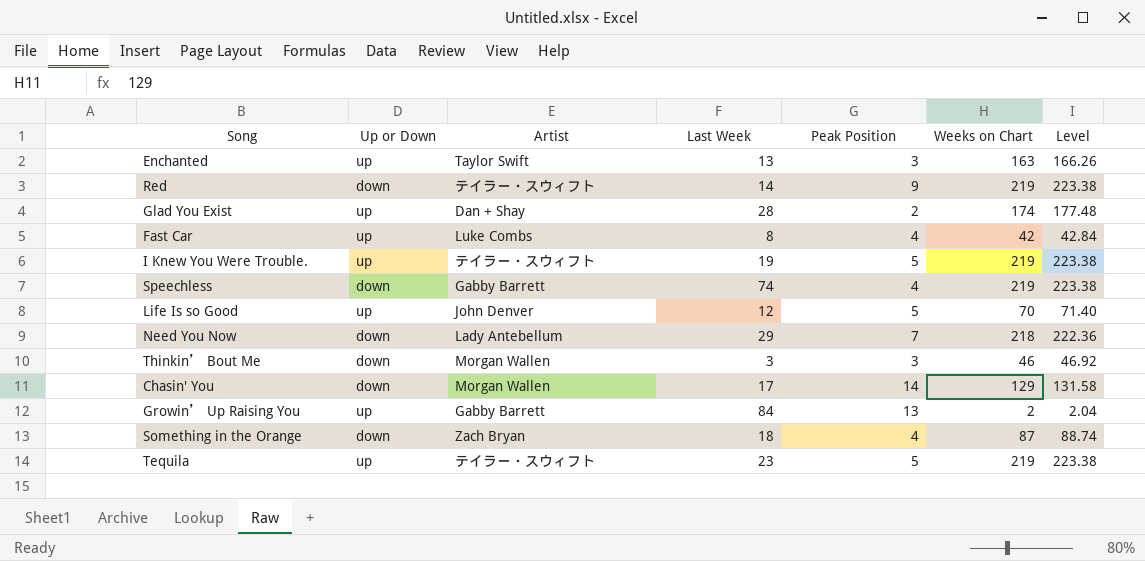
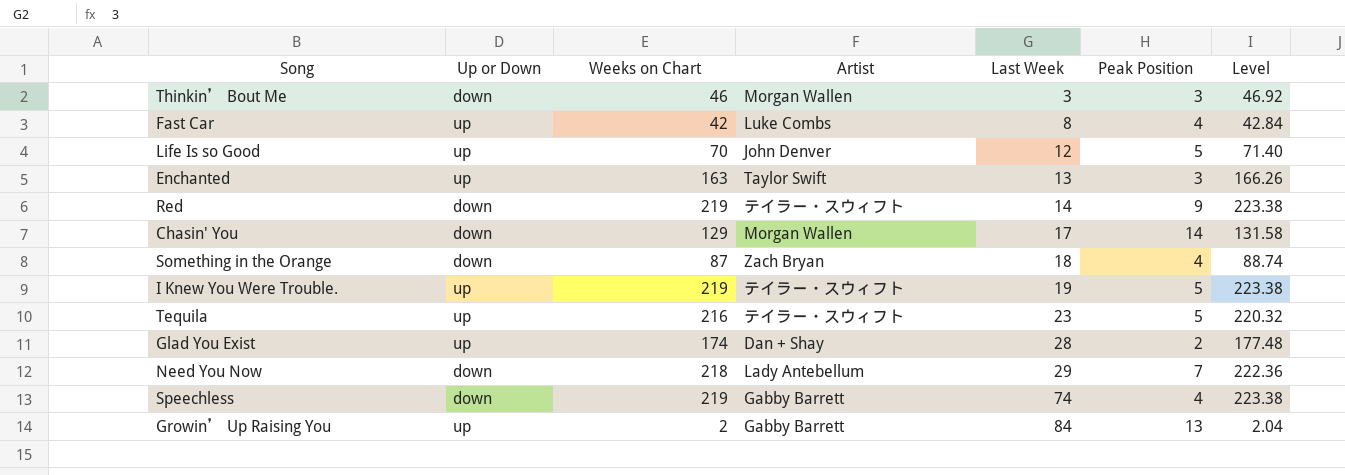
row order: none -> Last Week ascending
column Weeks on Chart | position: 6 -> 3
Tequila | Weeks on Chart: 219 -> 216
Tequila | Level: 223.38 -> 220.32

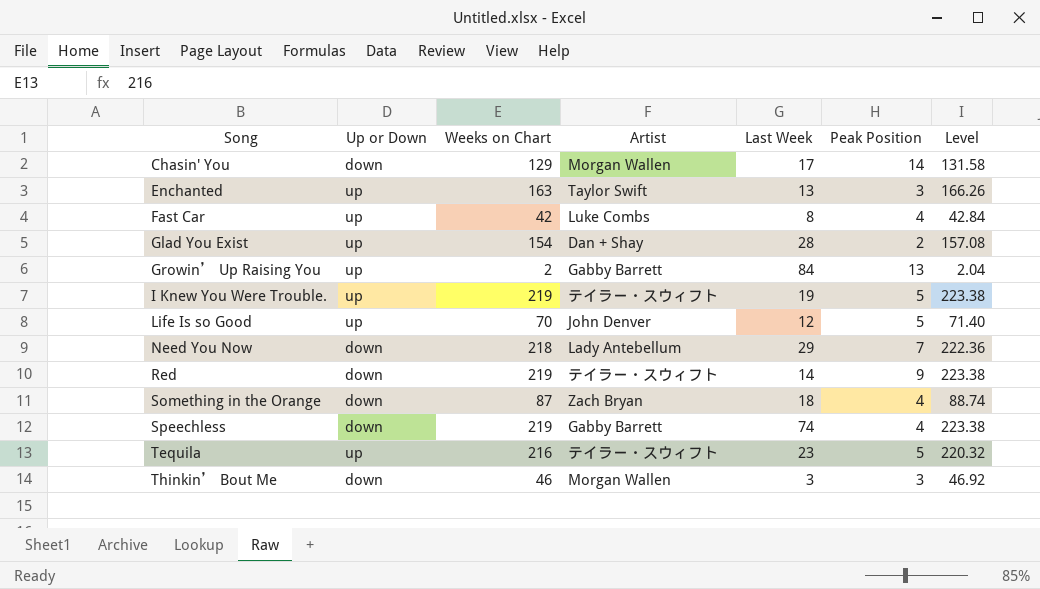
row order: Last Week ascending -> Song ascending
Glad You Exist | Weeks on Chart: 174 -> 154
Glad You Exist | Level: 177.48 -> 157.08

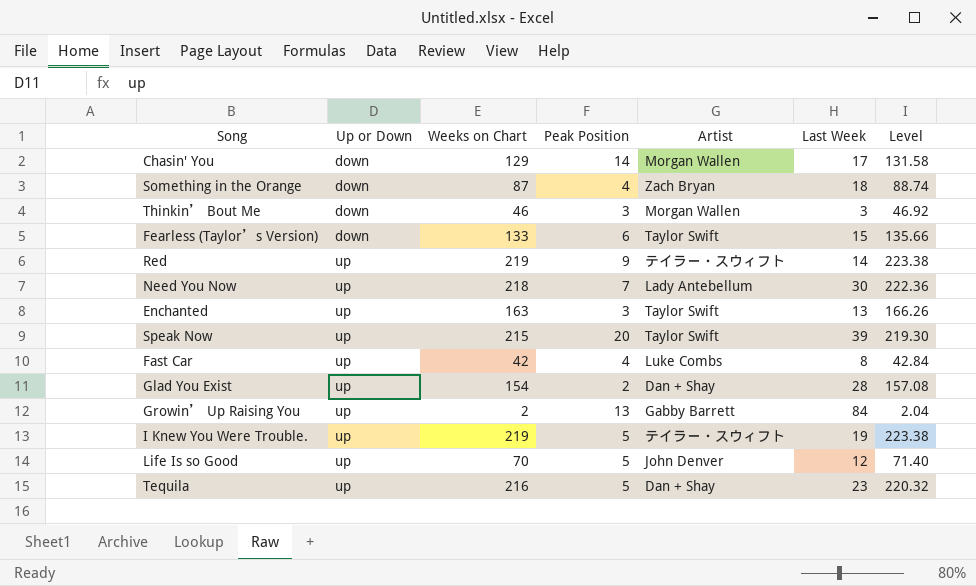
row order: Song ascending -> Up or Down ascending
column Peak Position | position: 6 -> 4
row Speechless: down | 219 | Gabby Barrett | 74 | 4 | 223.38 -> none
row Fearless (Taylor’s Version): none -> down | 133 | 6 | Taylor Swift | 15 | 135.66
Red | Up or Down: down -> up
Need You Now | Up or Down: down -> up
Need You Now | Last Week: 29 -> 30
row Speak Now: none -> up | 215 | 20 | Taylor Swift | 39 | 219.30
Tequila | Artist: テイラー・スウィフト -> Dan + Shay

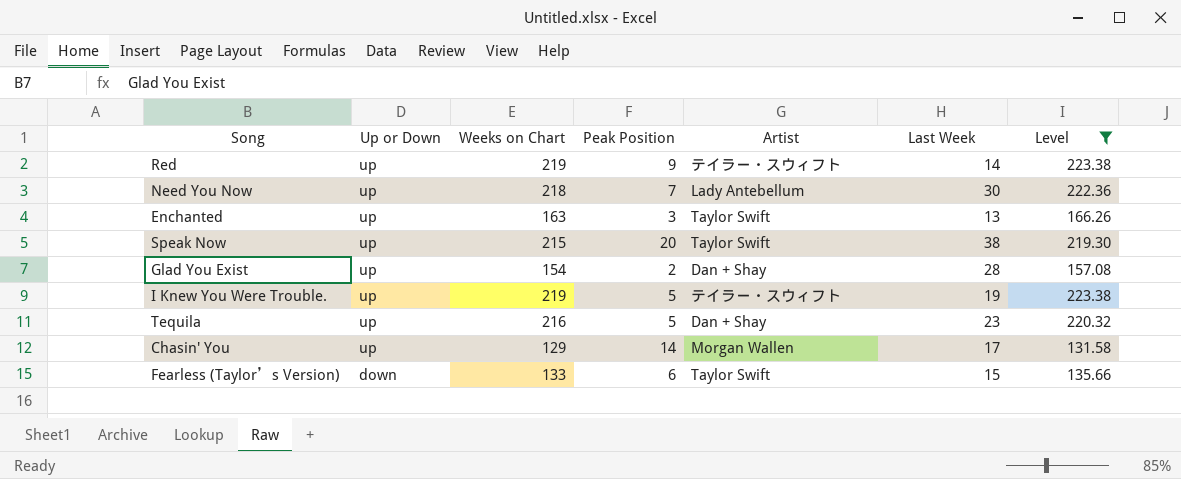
filter: none -> Level >= 131.58
row order: Up or Down ascending -> Up or Down descending
Speak Now | Last Week: 39 -> 38
Chasin' You | Up or Down: down -> up

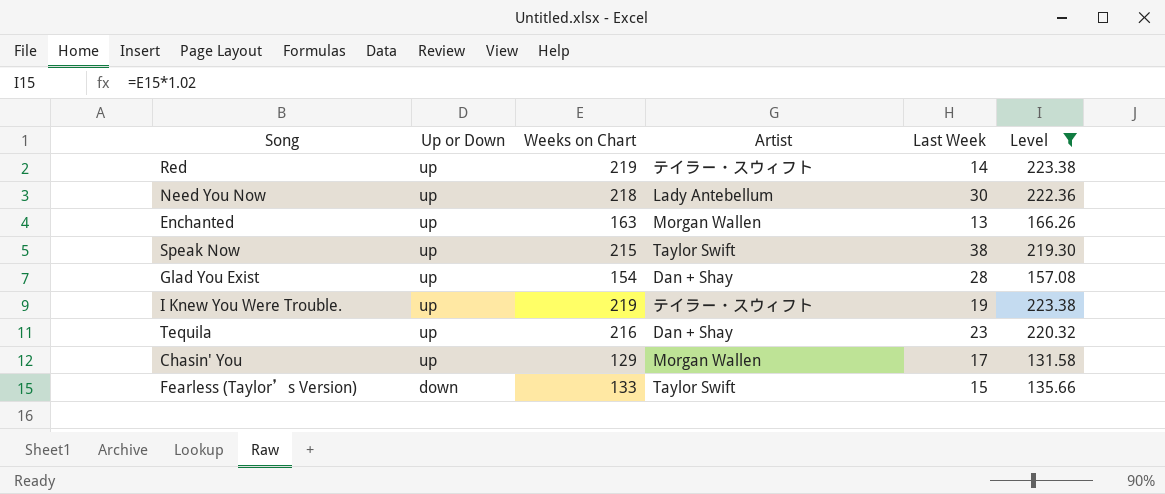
column Peak Position | position: 4 -> none
Enchanted | Artist: Taylor Swift -> Morgan Wallen

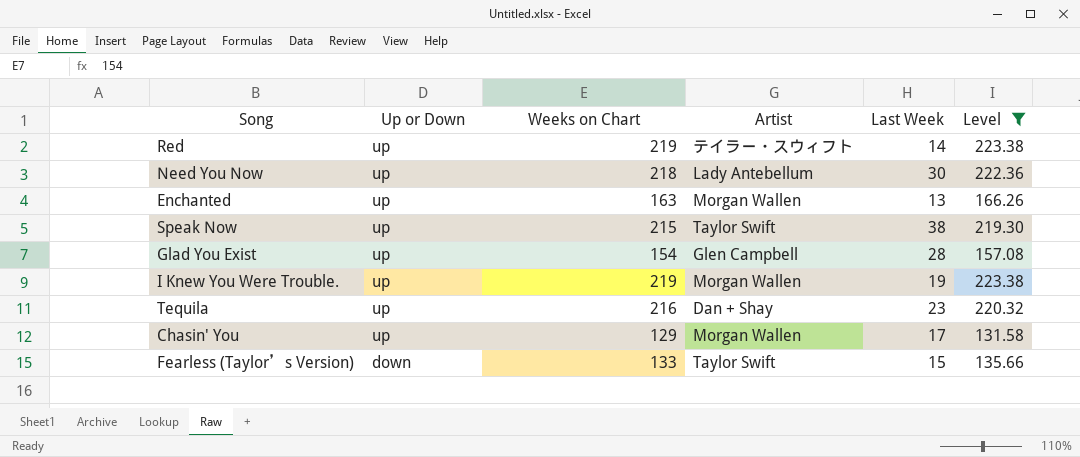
Glad You Exist | Artist: Dan + Shay -> Glen Campbell
I Knew You Were Trouble. | Artist: テイラー・スウィフト -> Morgan Wallen

